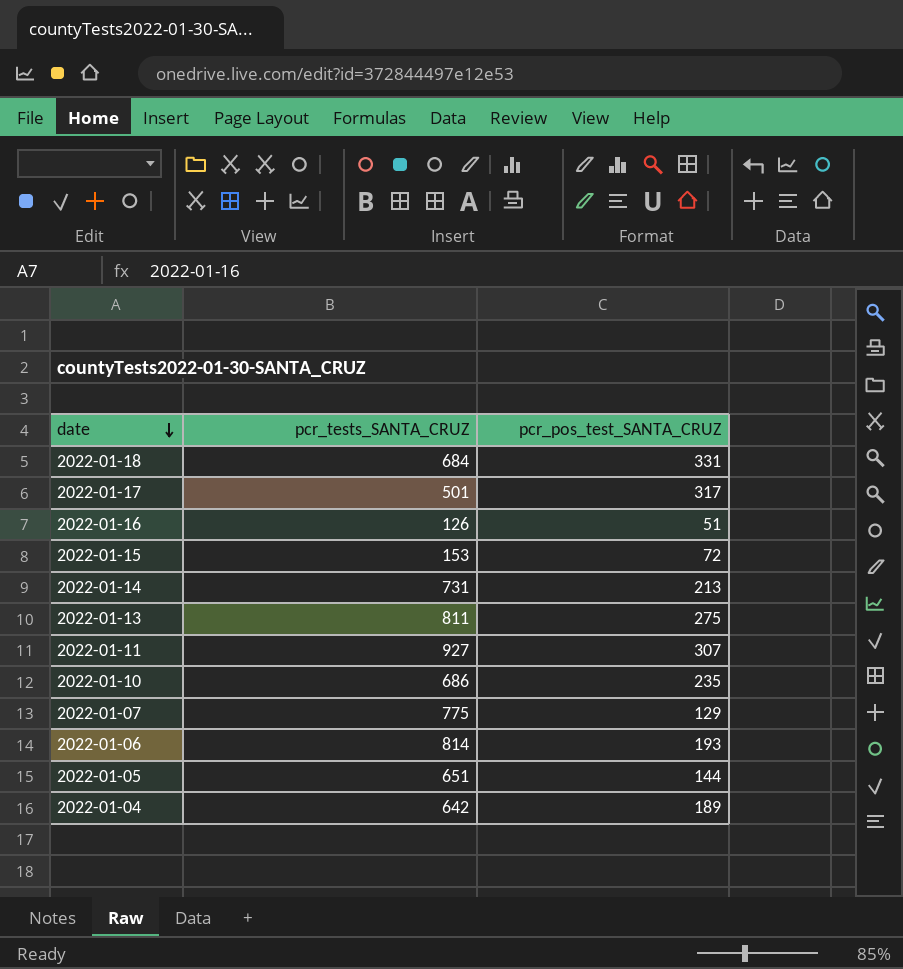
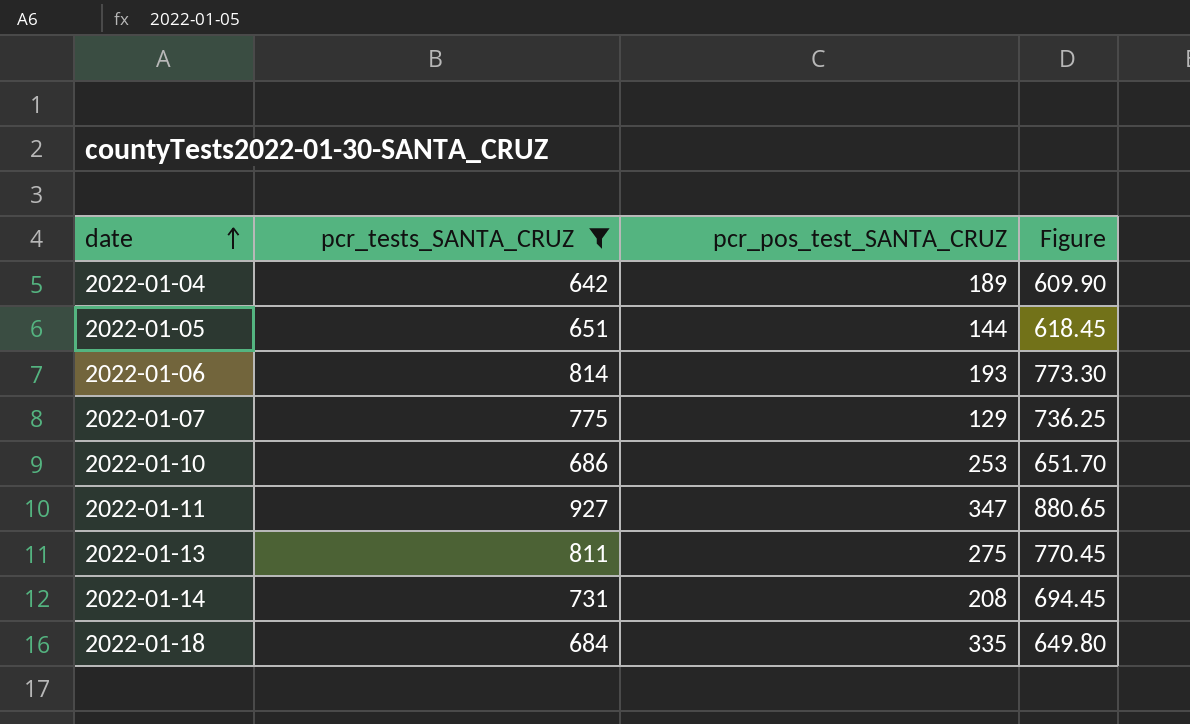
filter: none -> pcr_tests_SANTA_CRUZ >= 642
row order: date descending -> date ascending
column Figure | formula: none -> [pcr_tests_SANTA_CRUZ] * 0.95
2022-01-10 | pcr_pos_test_SANTA_CRUZ: 235 -> 253
2022-01-11 | pcr_pos_test_SANTA_CRUZ: 307 -> 347
2022-01-14 | pcr_pos_test_SANTA_CRUZ: 213 -> 208
2022-01-18 | pcr_pos_test_SANTA_CRUZ: 331 -> 335

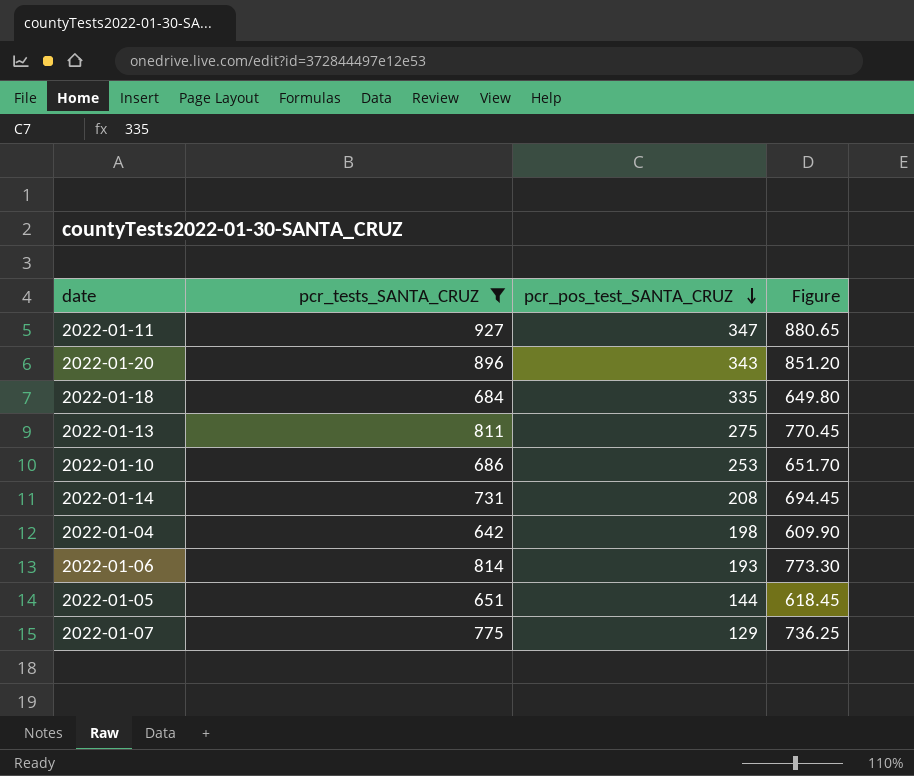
row order: date ascending -> pcr_pos_test_SANTA_CRUZ descending
row 2022-01-20: none -> 896 | 343 | 851.20
2022-01-04 | pcr_pos_test_SANTA_CRUZ: 189 -> 198

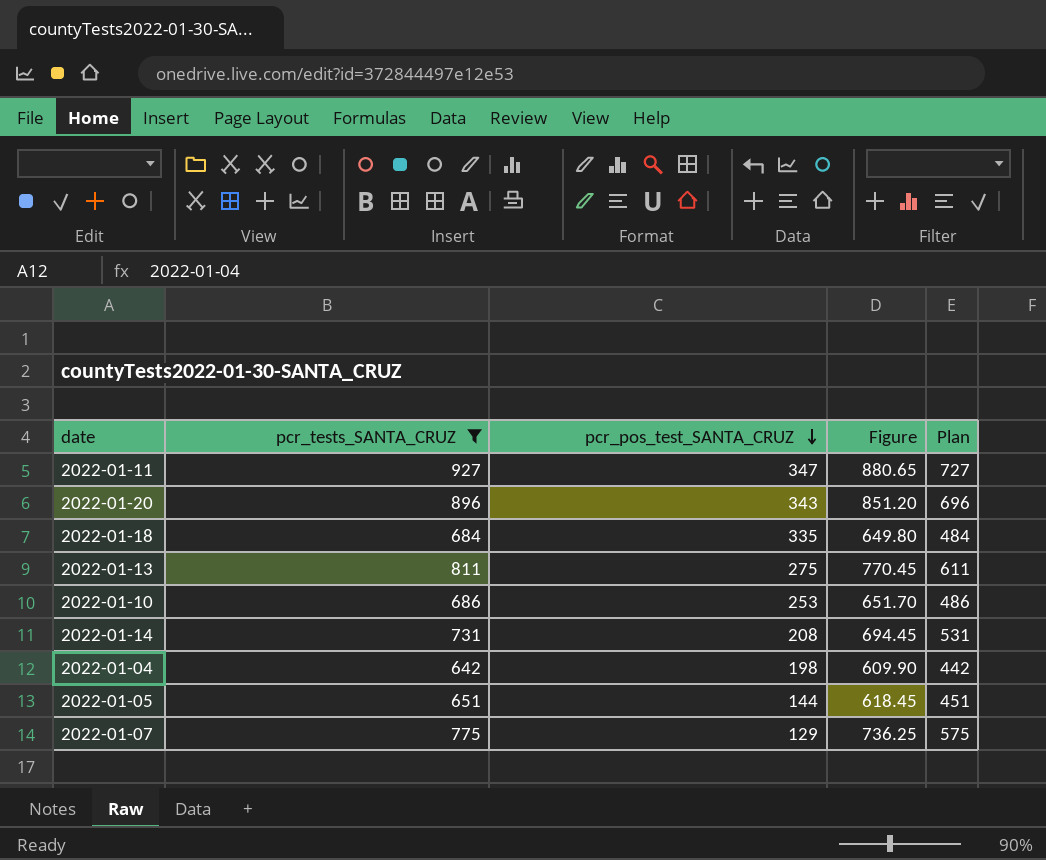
column Plan | formula: none -> [pcr_tests_SANTA_CRUZ] - 200
row 2022-01-06: 814 | 193 | 773.30 -> none

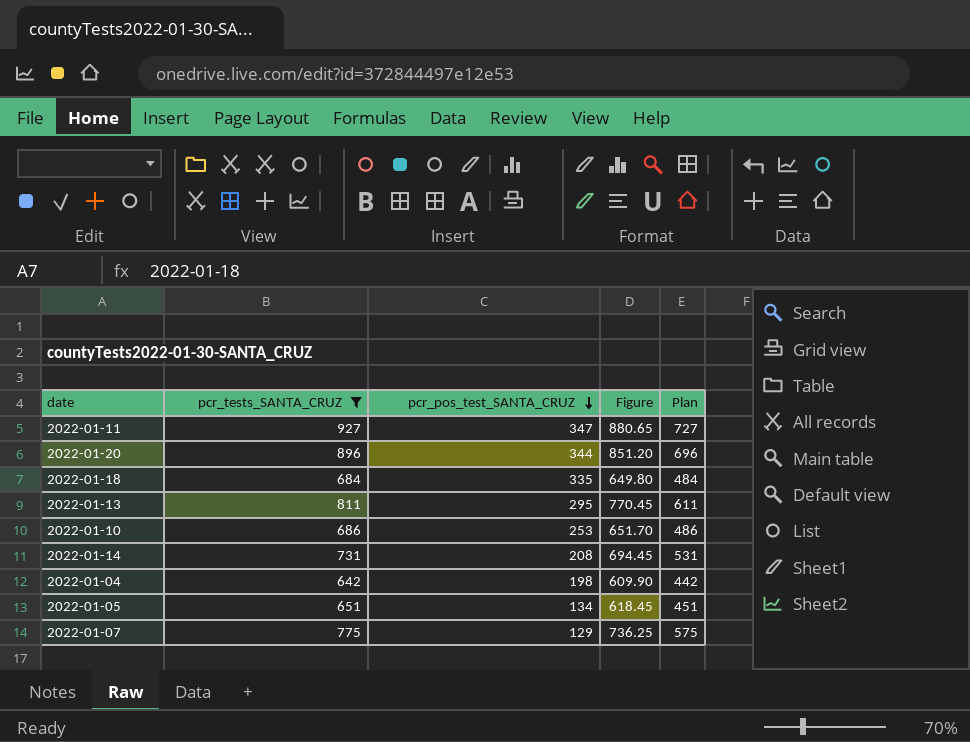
2022-01-20 | pcr_pos_test_SANTA_CRUZ: 343 -> 344
2022-01-13 | pcr_pos_test_SANTA_CRUZ: 275 -> 295
2022-01-05 | pcr_pos_test_SANTA_CRUZ: 144 -> 134

